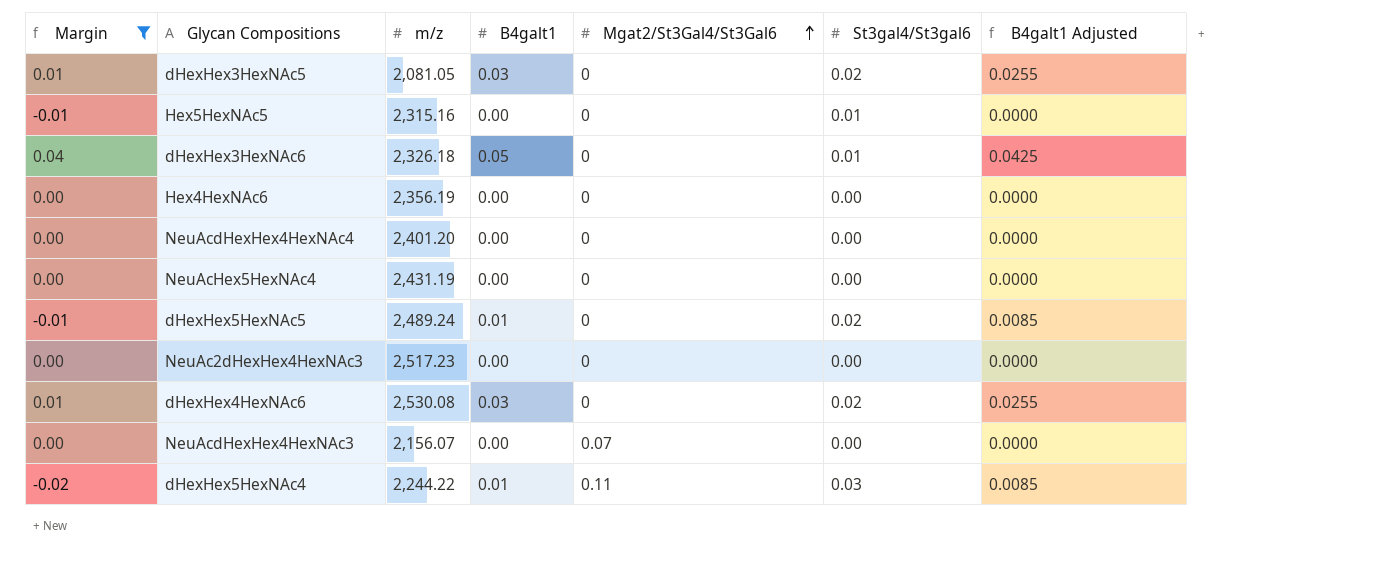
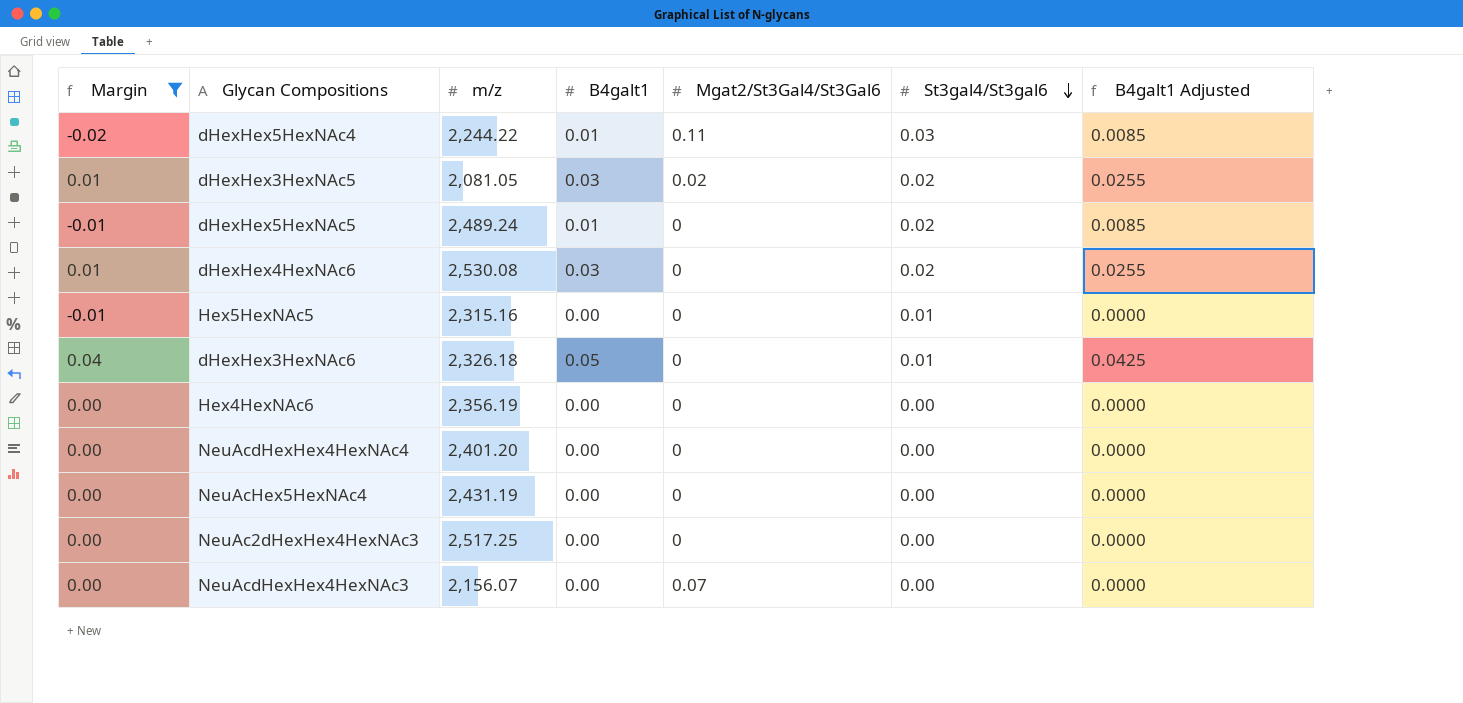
row order: Mgat2/St3Gal4/St3Gal6 ascending -> St3gal4/St3gal6 descending
dHexHex3HexNAc5 | Mgat2/St3Gal4/St3Gal6: 0 -> 0.02
NeuAc2dHexHex4HexNAc3 | m/z: 2,517.23 -> 2,517.25

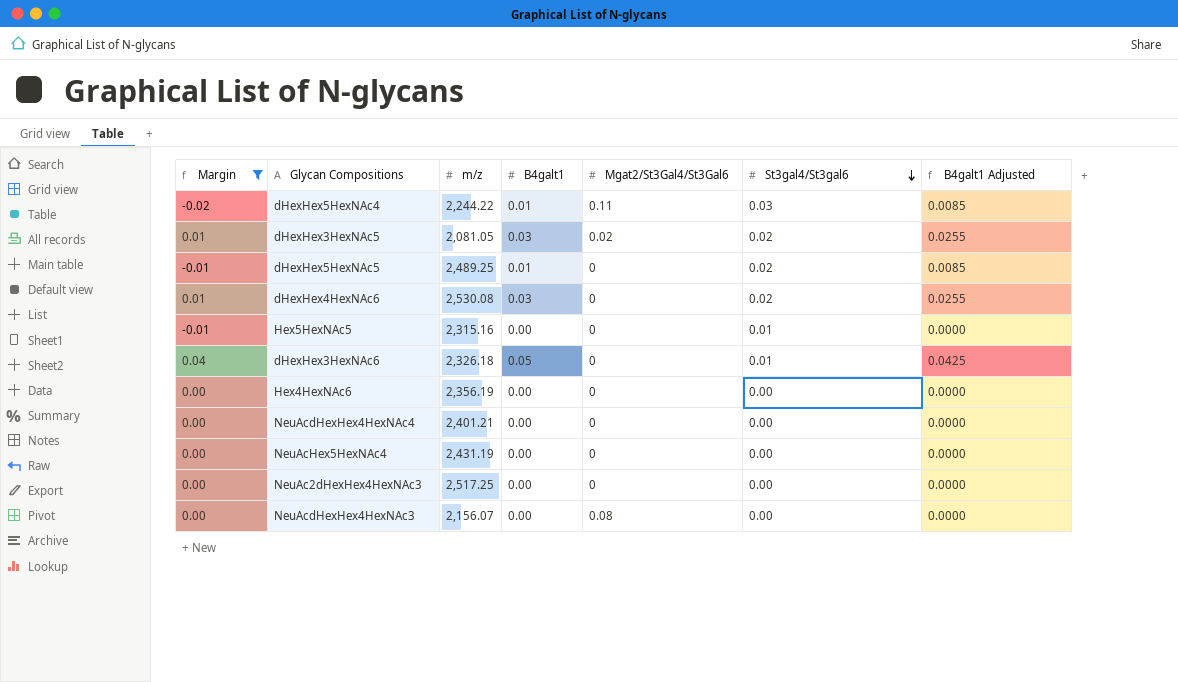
dHexHex5HexNAc5 | m/z: 2,489.24 -> 2,489.25
NeuAcdHexHex4HexNAc4 | m/z: 2,401.20 -> 2,401.21
NeuAcdHexHex4HexNAc3 | Mgat2/St3Gal4/St3Gal6: 0.07 -> 0.08

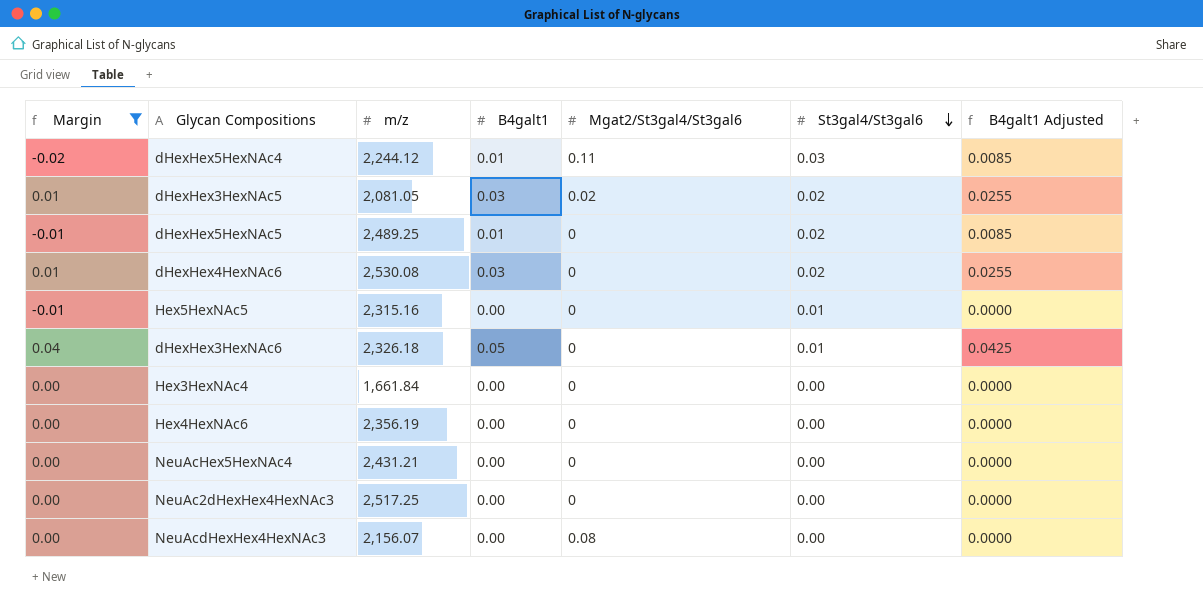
column name: Mgat2/St3Gal4/St3Gal6 -> Mgat2/St3gal4/St3gal6
row NeuAcdHexHex4HexNAc4: 0.00 | 2,401.21 | 0.00 | 0 | 0.00 | 0.0000 -> none
dHexHex5HexNAc4 | m/z: 2,244.22 -> 2,244.12
row Hex3HexNAc4: none -> 0.00 | 1,661.84 | 0.00 | 0 | 0.00 | 0.0000
NeuAcHex5HexNAc4 | m/z: 2,431.19 -> 2,431.21

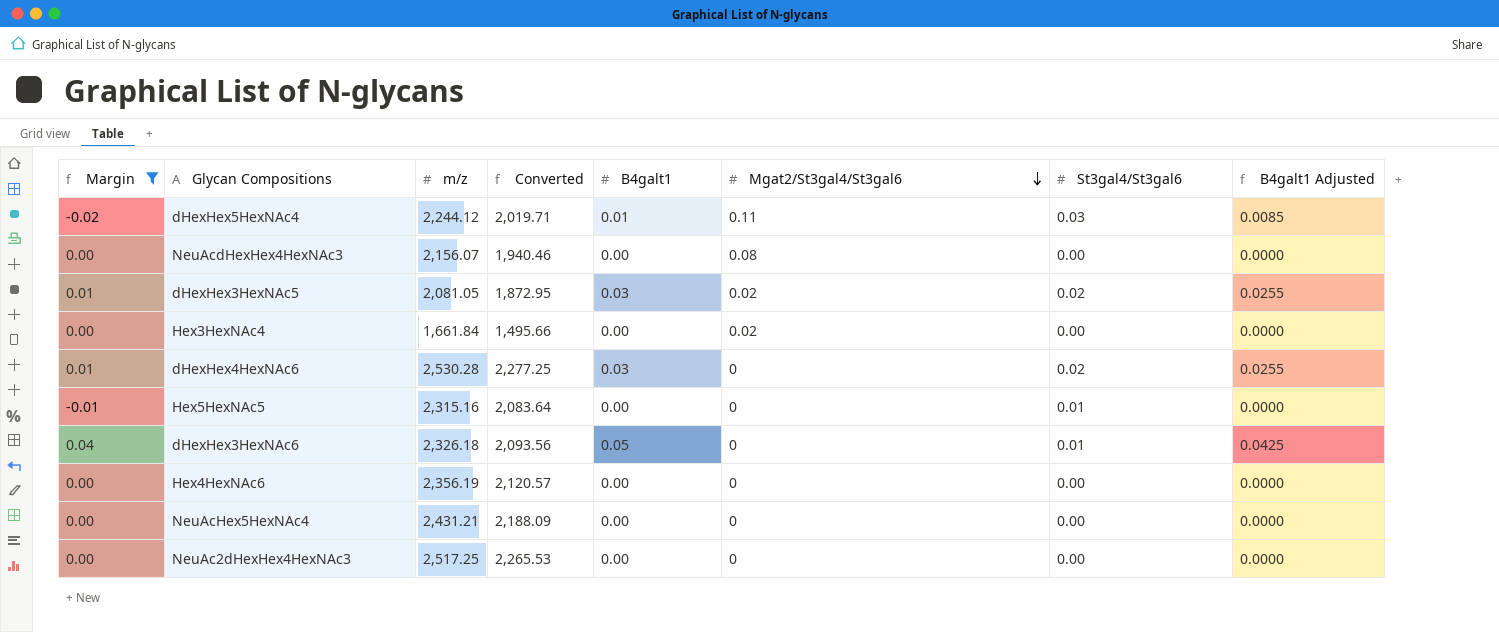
row order: St3gal4/St3gal6 descending -> Mgat2/St3gal4/St3gal6 descending
column Converted | formula: none -> [m/z] * 0.9
row dHexHex5HexNAc5: -0.01 | 2,489.25 | 0.01 | 0 | 0.02 | 0.0085 -> none
Hex3HexNAc4 | Mgat2/St3gal4/St3gal6: 0 -> 0.02
dHexHex4HexNAc6 | m/z: 2,530.08 -> 2,530.28

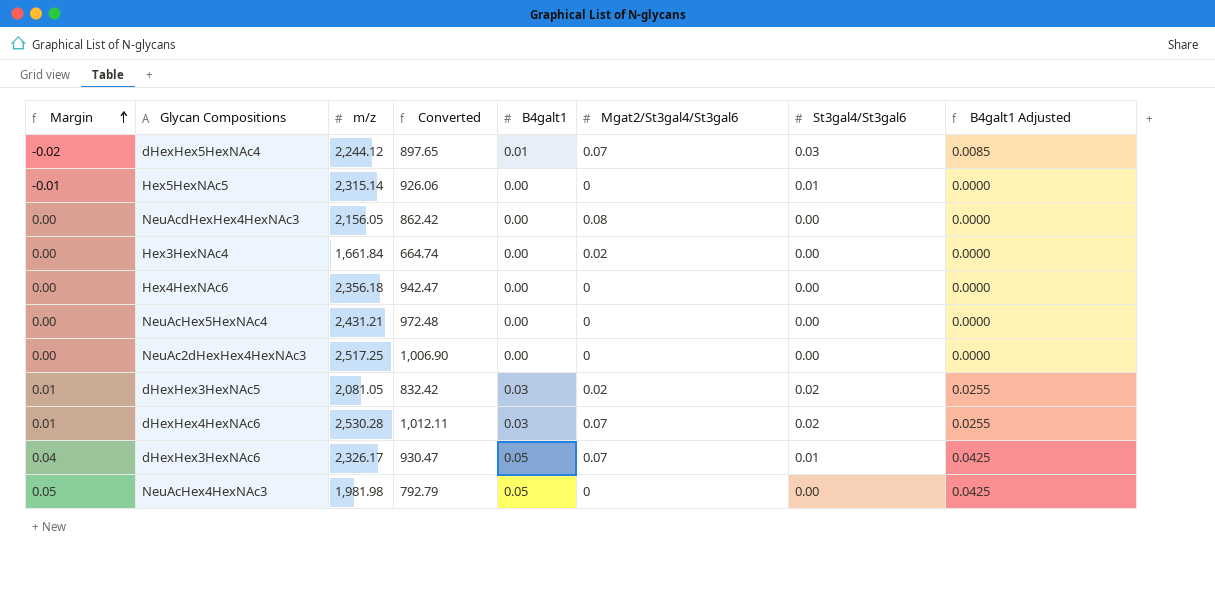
filter: Margin != 0.05 -> none
row order: Mgat2/St3gal4/St3gal6 descending -> Margin ascending
column Converted | formula: [m/z] * 0.9 -> [m/z] * 0.4
dHexHex5HexNAc4 | Mgat2/St3gal4/St3gal6: 0.11 -> 0.07
Hex5HexNAc5 | m/z: 2,315.16 -> 2,315.14
NeuAcdHexHex4HexNAc3 | m/z: 2,156.07 -> 2,156.05
Hex4HexNAc6 | m/z: 2,356.19 -> 2,356.18
dHexHex4HexNAc6 | Mgat2/St3gal4/St3gal6: 0 -> 0.07
dHexHex3HexNAc6 | m/z: 2,326.18 -> 2,326.17
dHexHex3HexNAc6 | Mgat2/St3gal4/St3gal6: 0 -> 0.07

